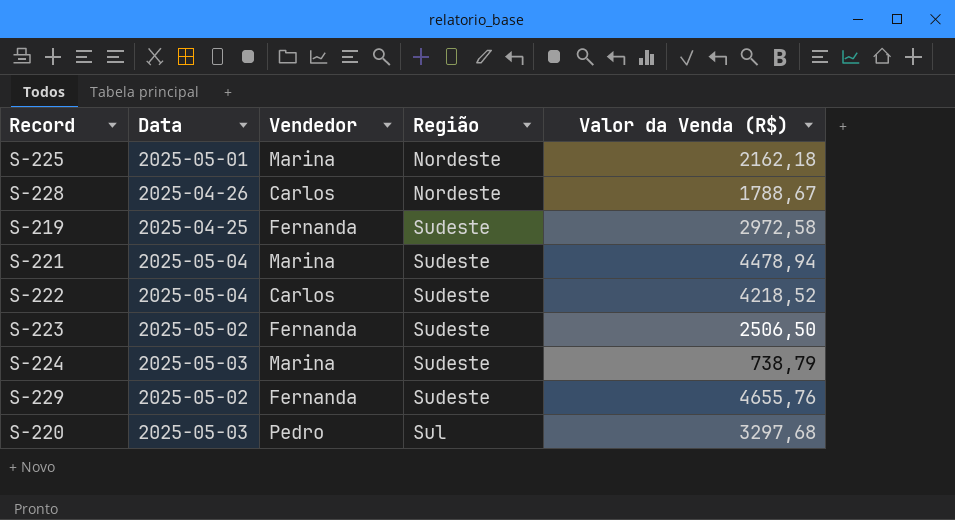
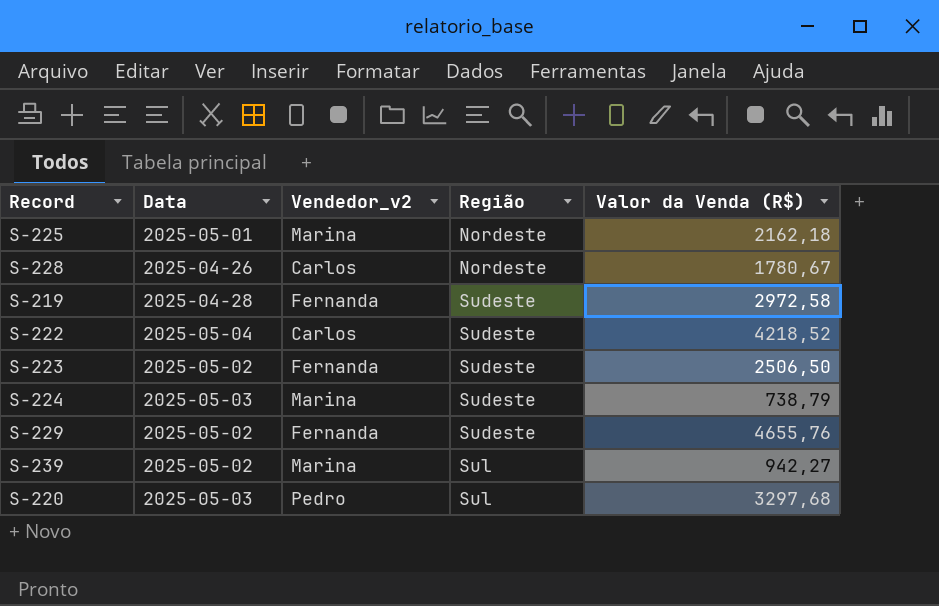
column name: Vendedor -> Vendedor_v2
row S-221: 2025-05-04 | Marina | Sudeste | 4478,94 -> none
S-228 | Valor da Venda (R$): 1788,67 -> 1780,67
S-219 | Data: 2025-04-25 -> 2025-04-28
row S-239: none -> 2025-05-02 | Marina | Sul | 942,27

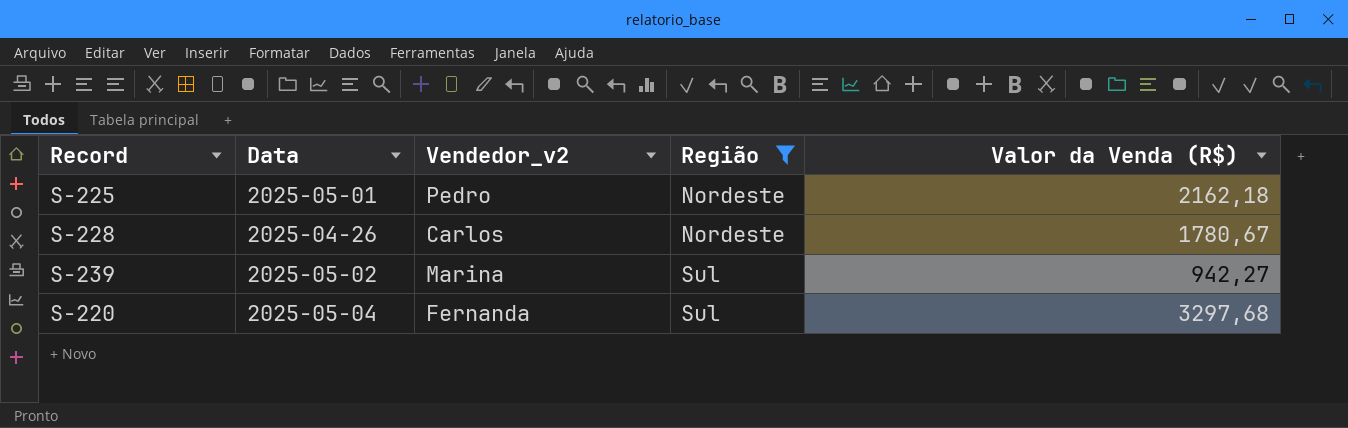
filter: none -> Região != Sudeste
S-225 | Vendedor_v2: Marina -> Pedro
S-220 | Data: 2025-05-03 -> 2025-05-04
S-220 | Vendedor_v2: Pedro -> Fernanda

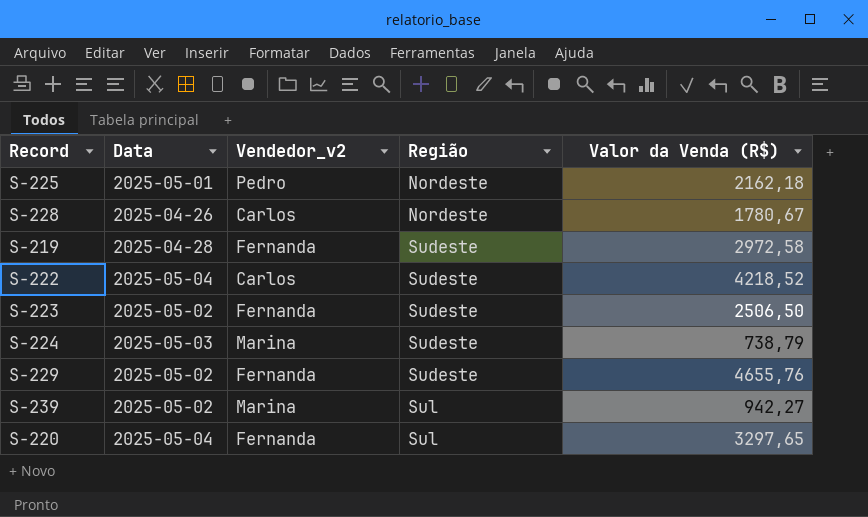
filter: Região != Sudeste -> none
S-220 | Valor da Venda (R$): 3297,68 -> 3297,65

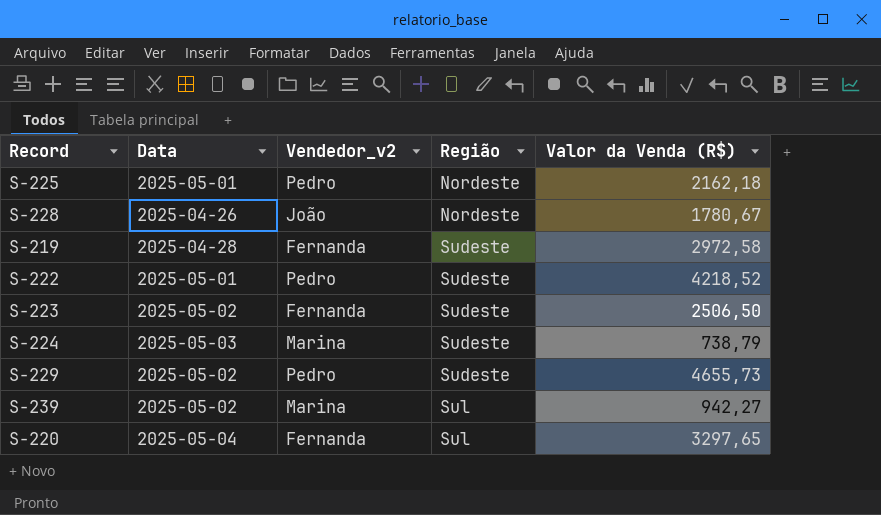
S-228 | Vendedor_v2: Carlos -> João
S-222 | Data: 2025-05-04 -> 2025-05-01
S-222 | Vendedor_v2: Carlos -> Pedro
S-229 | Vendedor_v2: Fernanda -> Pedro
S-229 | Valor da Venda (R$): 4655,76 -> 4655,73

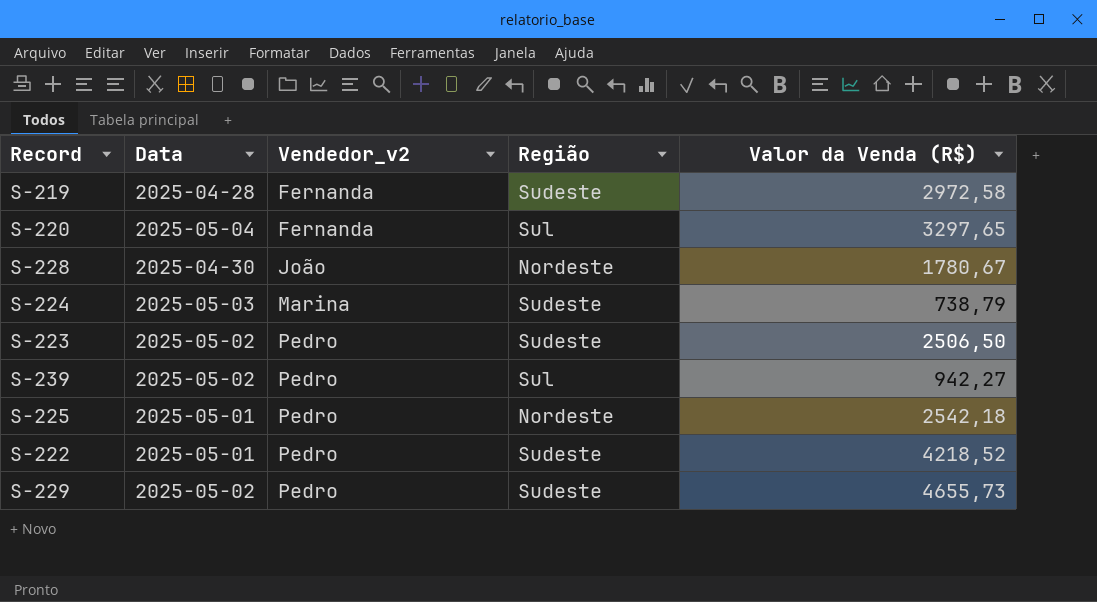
row order: Região ascending -> Vendedor_v2 ascending
S-228 | Data: 2025-04-26 -> 2025-04-30
S-223 | Vendedor_v2: Fernanda -> Pedro
S-239 | Vendedor_v2: Marina -> Pedro
S-225 | Valor da Venda (R$): 2162,18 -> 2542,18

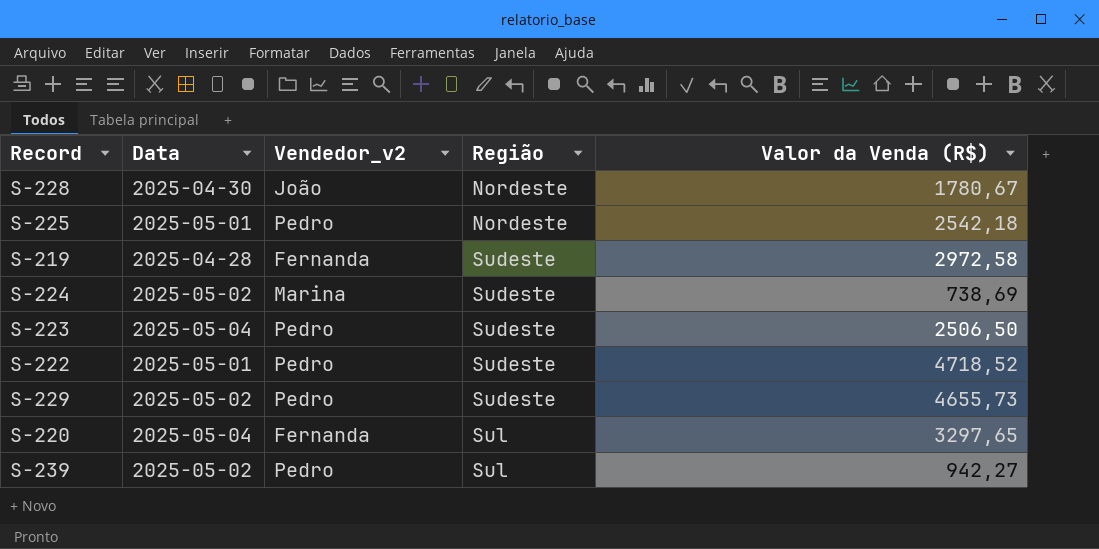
row order: Vendedor_v2 ascending -> Região ascending
S-224 | Data: 2025-05-03 -> 2025-05-02
S-224 | Valor da Venda (R$): 738,79 -> 738,69
S-223 | Data: 2025-05-02 -> 2025-05-04
S-222 | Valor da Venda (R$): 4218,52 -> 4718,52

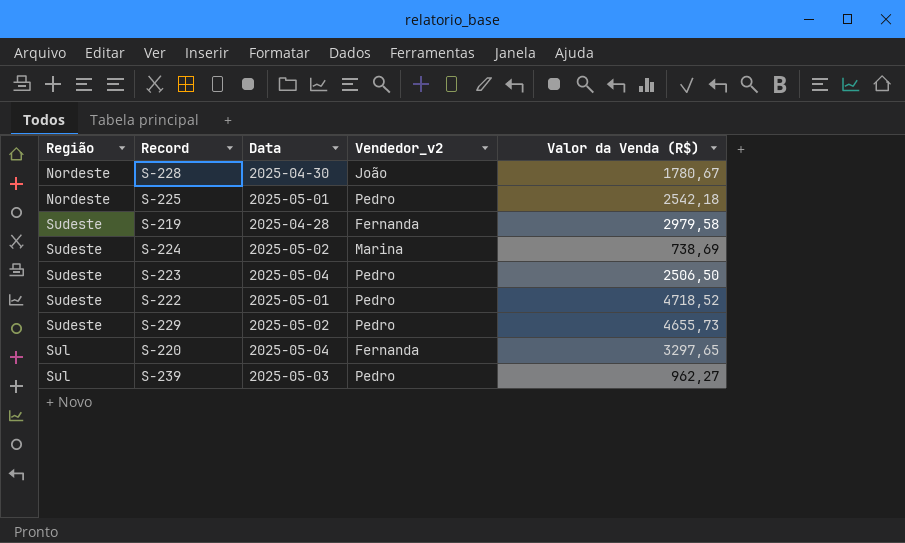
column Região | position: 4 -> 1
S-219 | Valor da Venda (R$): 2972,58 -> 2979,58
S-239 | Data: 2025-05-02 -> 2025-05-03
S-239 | Valor da Venda (R$): 942,27 -> 962,27

